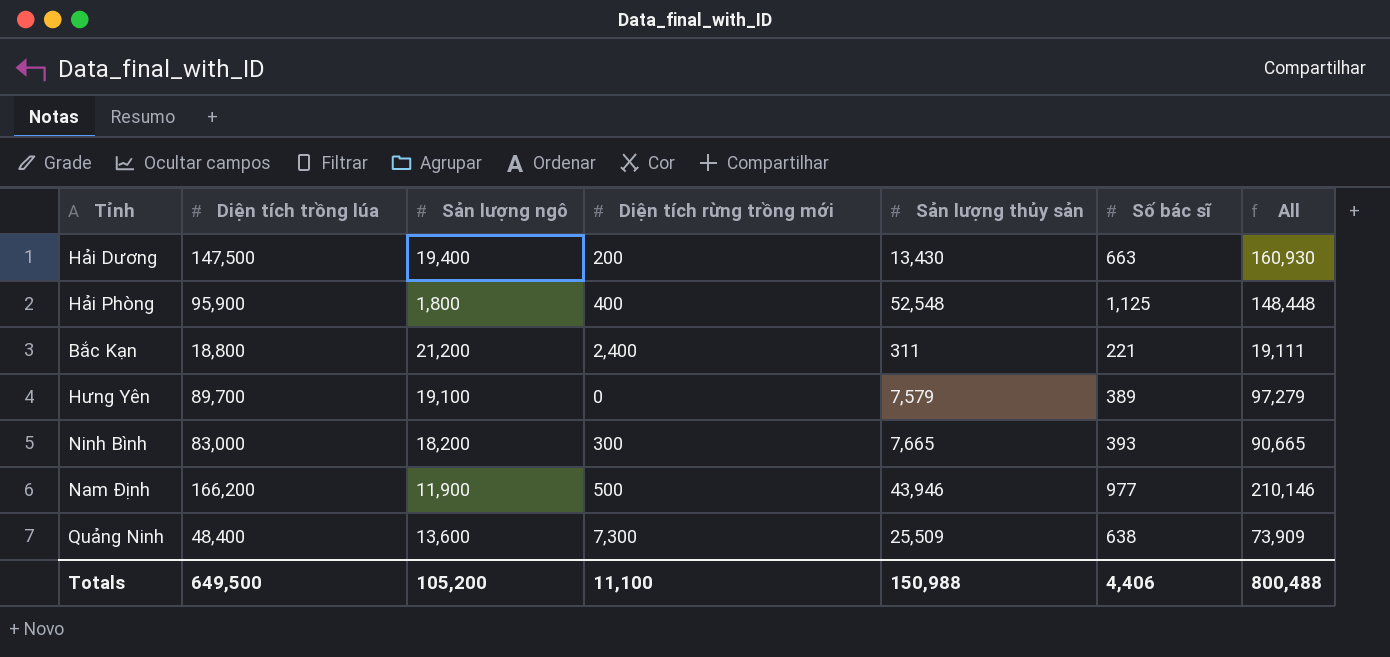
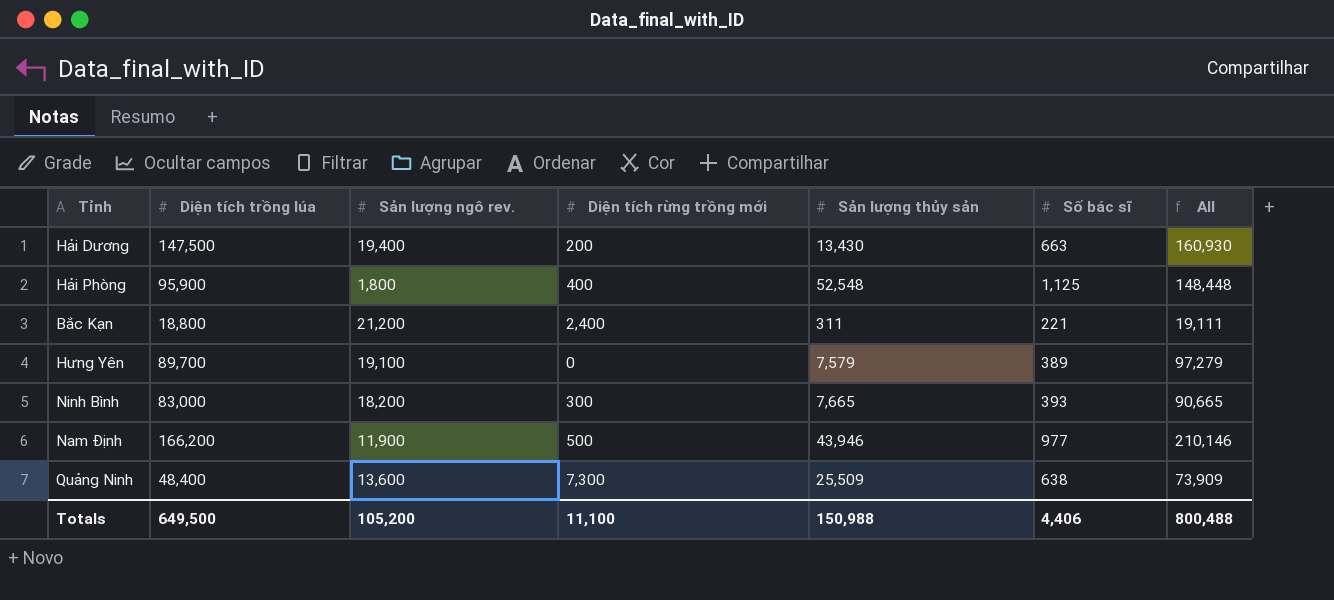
column name: Sản lượng ngô -> Sản lượng ngô rev.

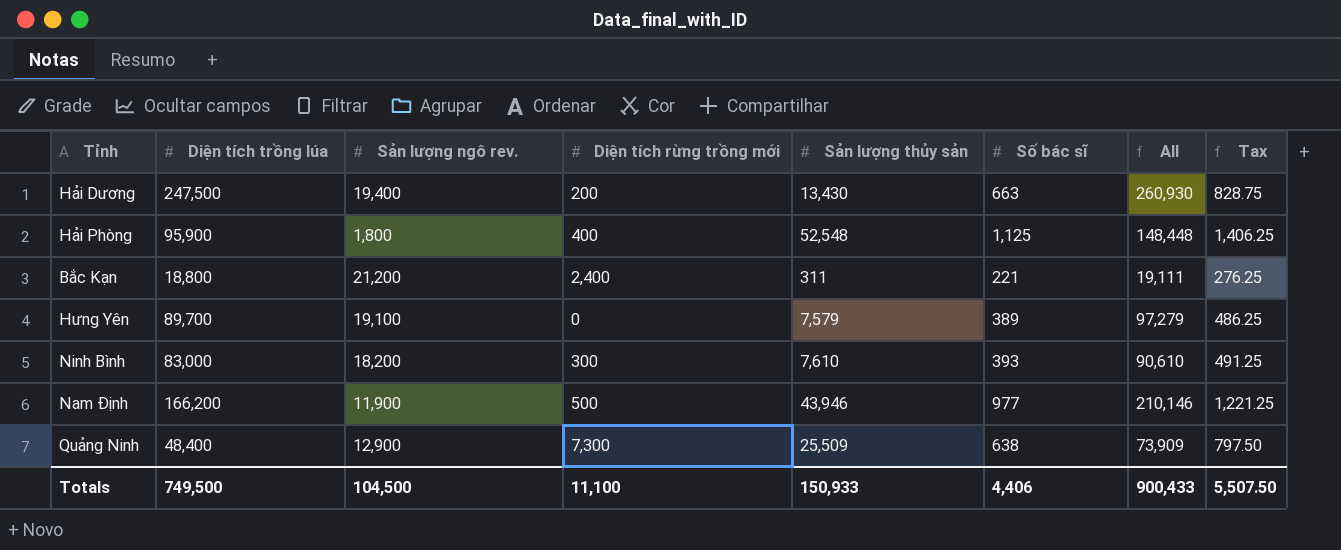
column Tax | formula: none -> [Số bác sĩ] * 1.25
Hải Dương | Diện tích trồng lúa: 147,500 -> 247,500
Hải Dương | All: 160,930 -> 260,930
Ninh Bình | Sản lượng thủy sản: 7,665 -> 7,610
Ninh Bình | All: 90,665 -> 90,610
Quảng Ninh | Sản lượng ngô rev.: 13,600 -> 12,900
Totals | Diện tích trồng lúa: 649,500 -> 749,500
Totals | Sản lượng ngô rev.: 105,200 -> 104,500
Totals | Sản lượng thủy sản: 150,988 -> 150,933
Totals | All: 800,488 -> 900,433

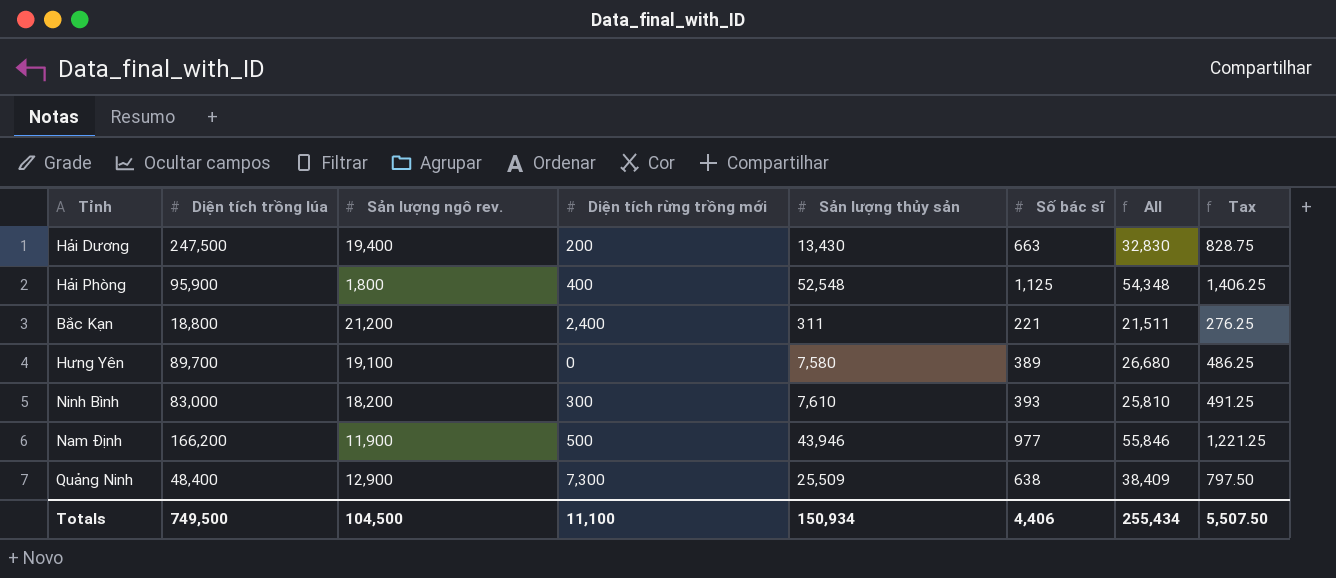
column All | formula: [Diện tích trồng lúa] + [Sản lượng thủy sản] -> [Sản lượng ngô rev.] + [Sản lượng thủy sản]
Hưng Yên | Sản lượng thủy sản: 7,579 -> 7,580
Totals | Sản lượng thủy sản: 150,933 -> 150,934
Totals | All: 900,433 -> 255,434

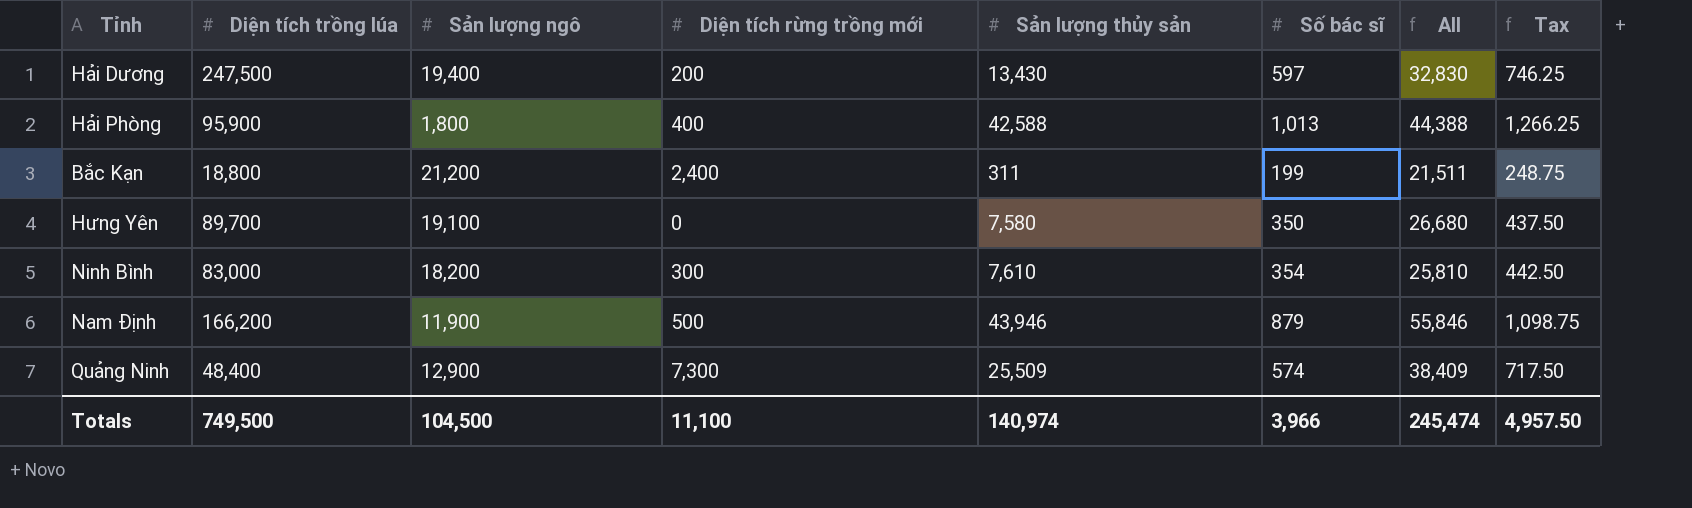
column name: Sản lượng ngô rev. -> Sản lượng ngô
Hải Dương | Số bác sĩ: 663 -> 597
Hải Dương | Tax: 828.75 -> 746.25
Hải Phòng | Sản lượng thủy sản: 52,548 -> 42,588
Hải Phòng | Số bác sĩ: 1,125 -> 1,013
Hải Phòng | All: 54,348 -> 44,388
Hải Phòng | Tax: 1,406.25 -> 1,266.25
Bắc Kạn | Số bác sĩ: 221 -> 199
Bắc Kạn | Tax: 276.25 -> 248.75
Hưng Yên | Số bác sĩ: 389 -> 350
Hưng Yên | Tax: 486.25 -> 437.50
Ninh Bình | Số bác sĩ: 393 -> 354
Ninh Bình | Tax: 491.25 -> 442.50
Nam Định | Số bác sĩ: 977 -> 879
Nam Định | Tax: 1,221.25 -> 1,098.75
Quảng Ninh | Số bác sĩ: 638 -> 574
Quảng Ninh | Tax: 797.50 -> 717.50
Totals | Sản lượng thủy sản: 150,934 -> 140,974
Totals | Số bác sĩ: 4,406 -> 3,966
Totals | All: 255,434 -> 245,474
Totals | Tax: 5,507.50 -> 4,957.50

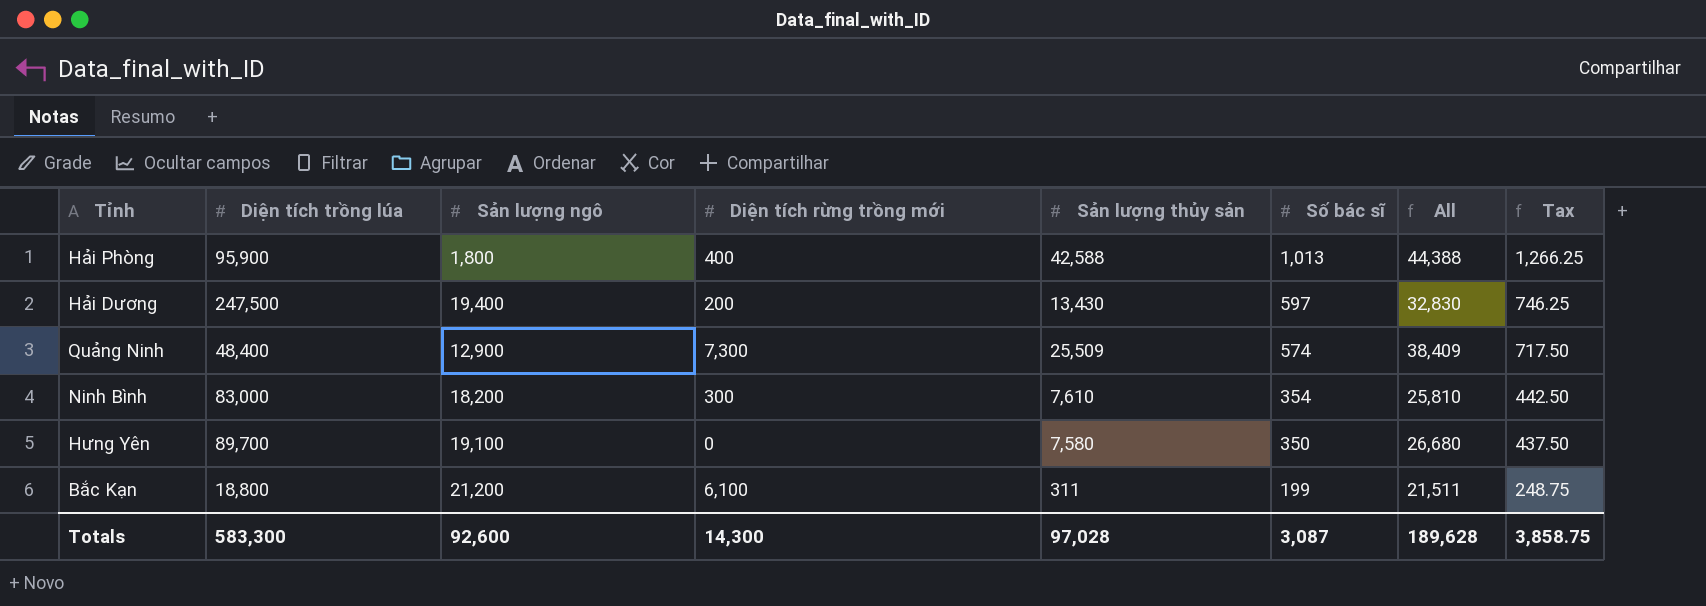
row order: none -> Số bác sĩ descending
row Nam Định: 166,200 | 11,900 | 500 | 43,946 | 879 | 55,846 | 1,098.75 -> none
Bắc Kạn | Diện tích rừng trồng mới: 2,400 -> 6,100
Totals | Diện tích trồng lúa: 749,500 -> 583,300
Totals | Sản lượng ngô: 104,500 -> 92,600
Totals | Diện tích rừng trồng mới: 11,100 -> 14,300
Totals | Sản lượng thủy sản: 140,974 -> 97,028
Totals | Số bác sĩ: 3,966 -> 3,087
Totals | All: 245,474 -> 189,628
Totals | Tax: 4,957.50 -> 3,858.75

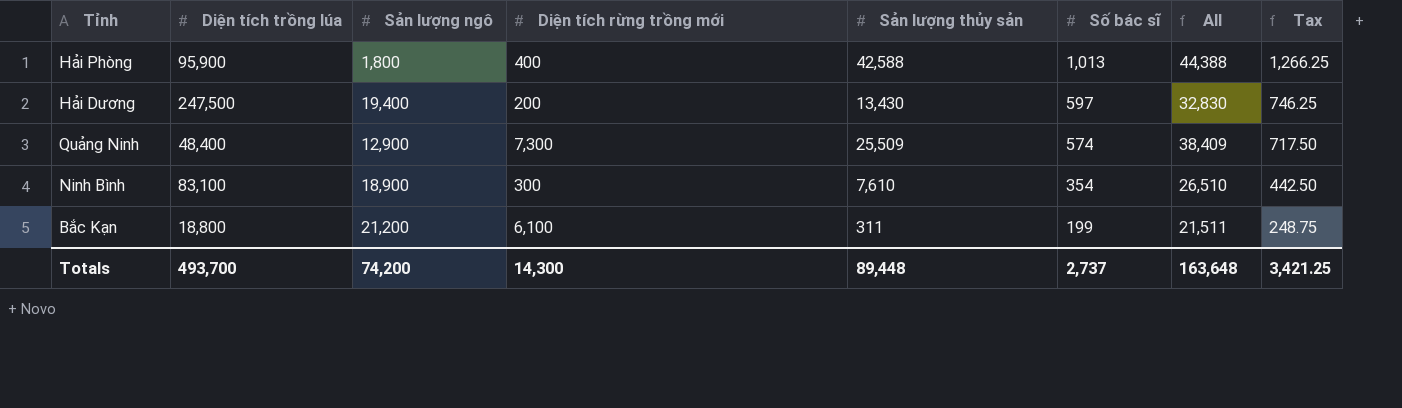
row Hưng Yên: 89,700 | 19,100 | 0 | 7,580 | 350 | 26,680 | 437.50 -> none
Ninh Bình | Diện tích trồng lúa: 83,000 -> 83,100
Ninh Bình | Sản lượng ngô: 18,200 -> 18,900
Ninh Bình | All: 25,810 -> 26,510
Totals | Diện tích trồng lúa: 583,300 -> 493,700
Totals | Sản lượng ngô: 92,600 -> 74,200
Totals | Sản lượng thủy sản: 97,028 -> 89,448
Totals | Số bác sĩ: 3,087 -> 2,737
Totals | All: 189,628 -> 163,648
Totals | Tax: 3,858.75 -> 3,421.25

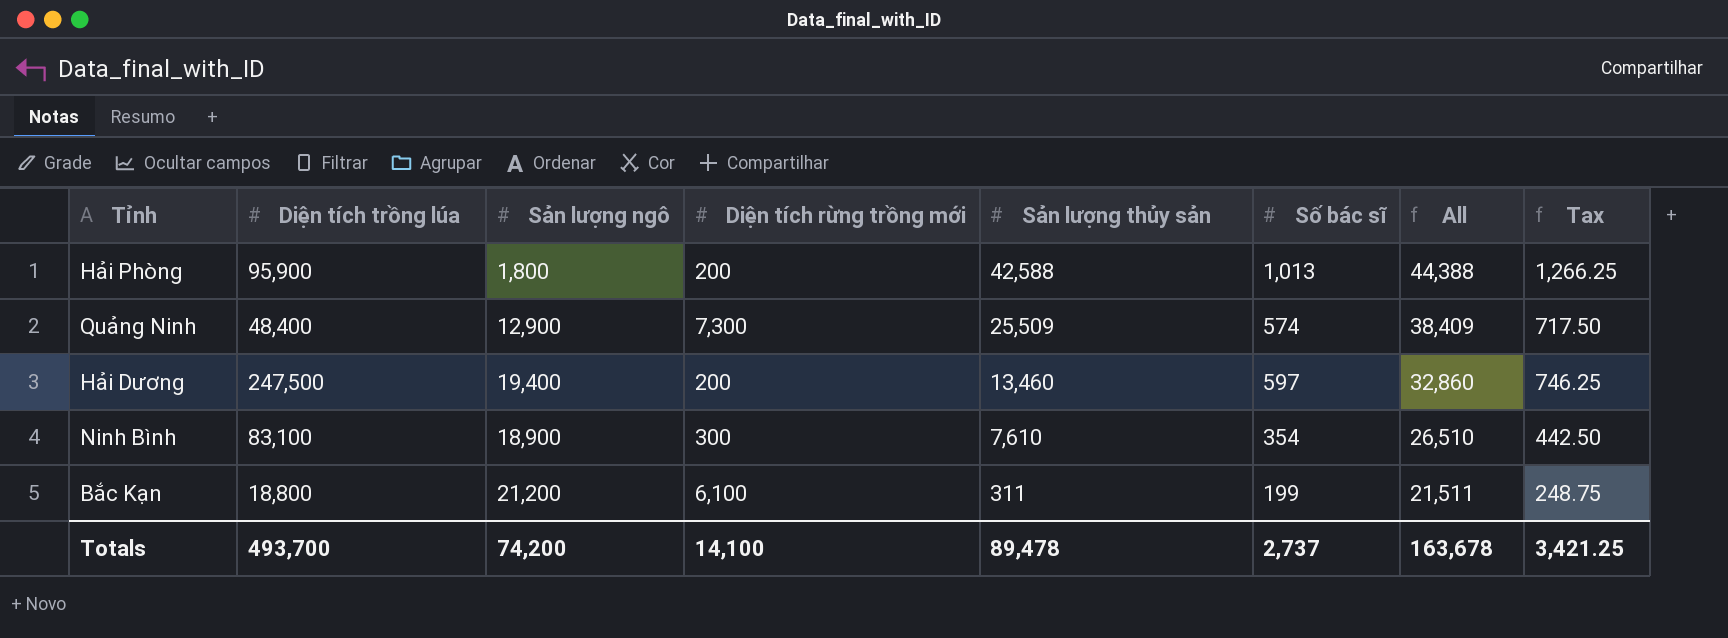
row order: Số bác sĩ descending -> Sản lượng thủy sản descending
Hải Phòng | Diện tích rừng trồng mới: 400 -> 200
Hải Dương | Sản lượng thủy sản: 13,430 -> 13,460
Hải Dương | All: 32,830 -> 32,860
Totals | Diện tích rừng trồng mới: 14,300 -> 14,100
Totals | Sản lượng thủy sản: 89,448 -> 89,478
Totals | All: 163,648 -> 163,678

